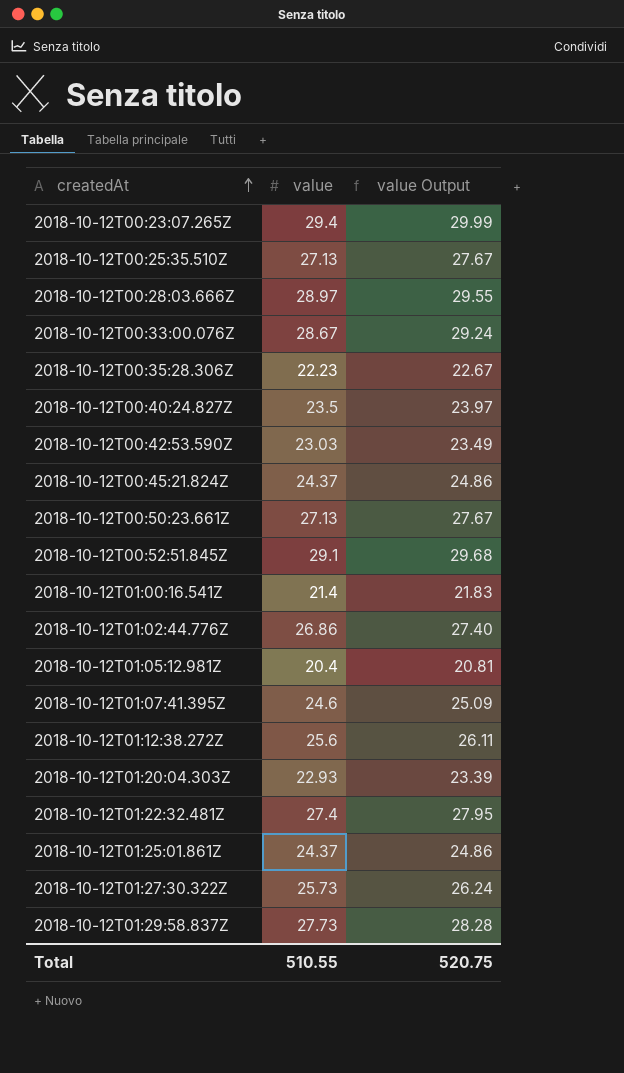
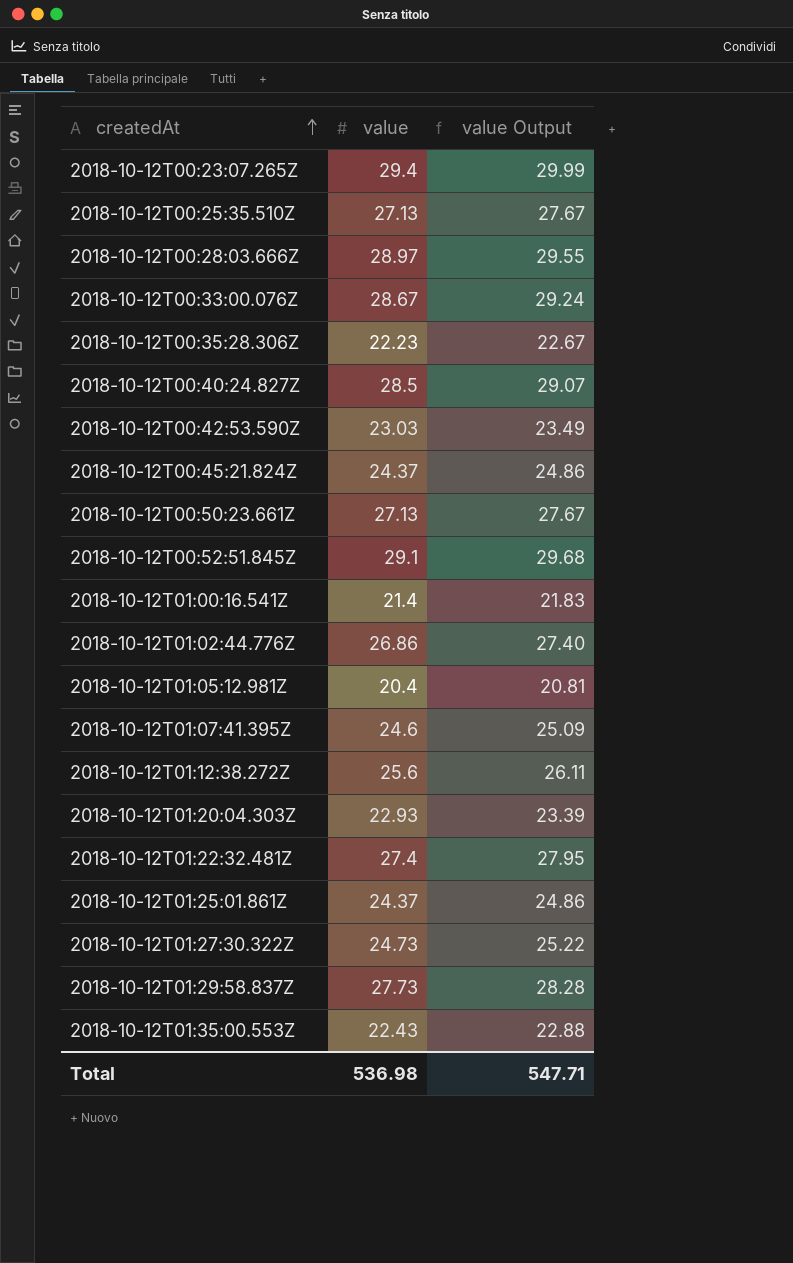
2018-10-12T00:40:24.827Z | value: 23.5 -> 28.5
2018-10-12T00:40:24.827Z | value Output: 23.97 -> 29.07
2018-10-12T01:27:30.322Z | value: 25.73 -> 24.73
2018-10-12T01:27:30.322Z | value Output: 26.24 -> 25.22
row 2018-10-12T01:35:00.553Z: none -> 22.43 | 22.88
Total | value: 510.55 -> 536.98
Total | value Output: 520.75 -> 547.71

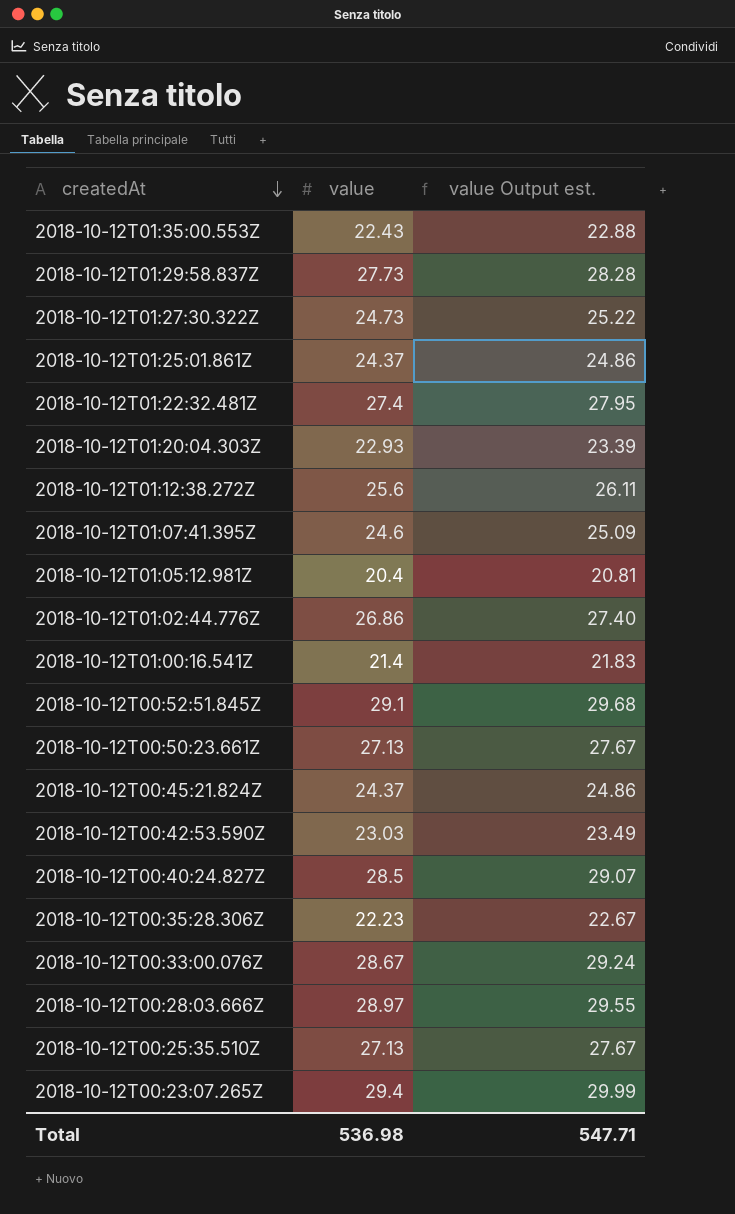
row order: createdAt ascending -> createdAt descending
column name: value Output -> value Output est.

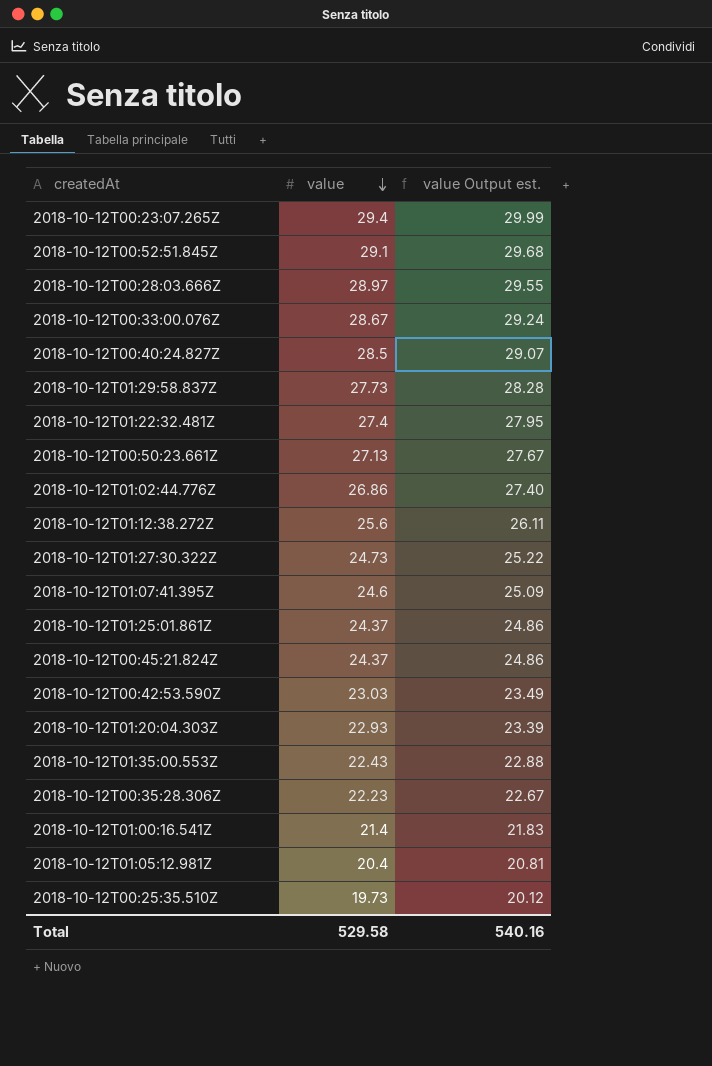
row order: createdAt descending -> value descending
2018-10-12T00:25:35.510Z | value: 27.13 -> 19.73
2018-10-12T00:25:35.510Z | value Output est.: 27.67 -> 20.12
Total | value: 536.98 -> 529.58
Total | value Output est.: 547.71 -> 540.16

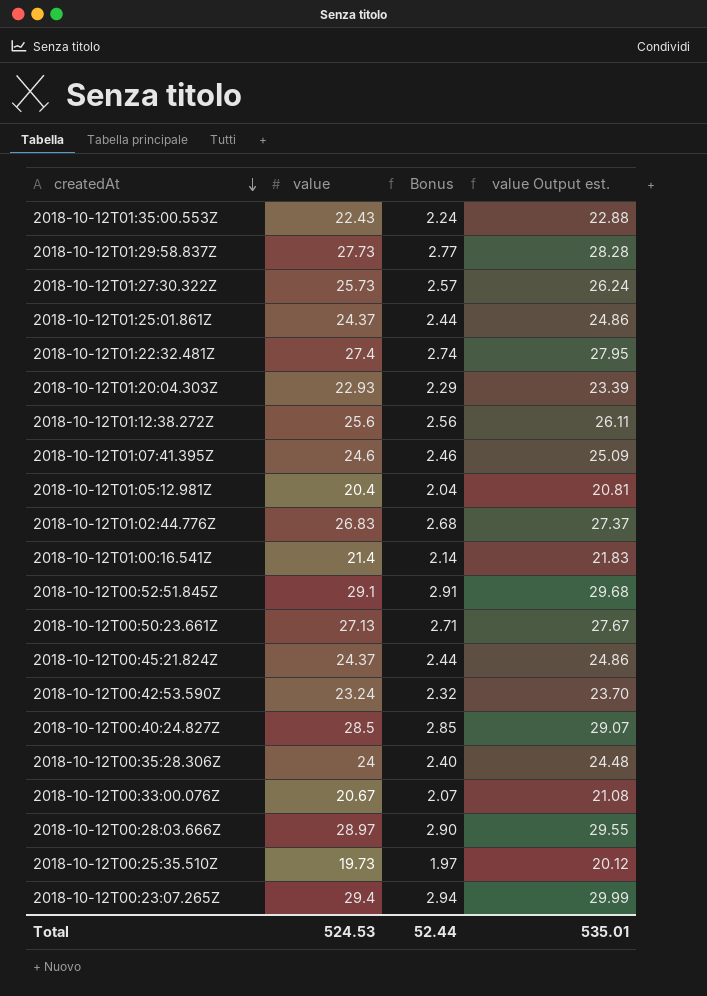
row order: value descending -> createdAt descending
column Bonus | formula: none -> [value] * 0.1
2018-10-12T01:27:30.322Z | value: 24.73 -> 25.73
2018-10-12T01:27:30.322Z | value Output est.: 25.22 -> 26.24
2018-10-12T01:02:44.776Z | value: 26.86 -> 26.83
2018-10-12T01:02:44.776Z | value Output est.: 27.40 -> 27.37
2018-10-12T00:42:53.590Z | value: 23.03 -> 23.24
2018-10-12T00:42:53.590Z | value Output est.: 23.49 -> 23.70
2018-10-12T00:35:28.306Z | value: 22.23 -> 24
2018-10-12T00:35:28.306Z | value Output est.: 22.67 -> 24.48
2018-10-12T00:33:00.076Z | value: 28.67 -> 20.67
2018-10-12T00:33:00.076Z | value Output est.: 29.24 -> 21.08
Total | value: 529.58 -> 524.53
Total | value Output est.: 540.16 -> 535.01

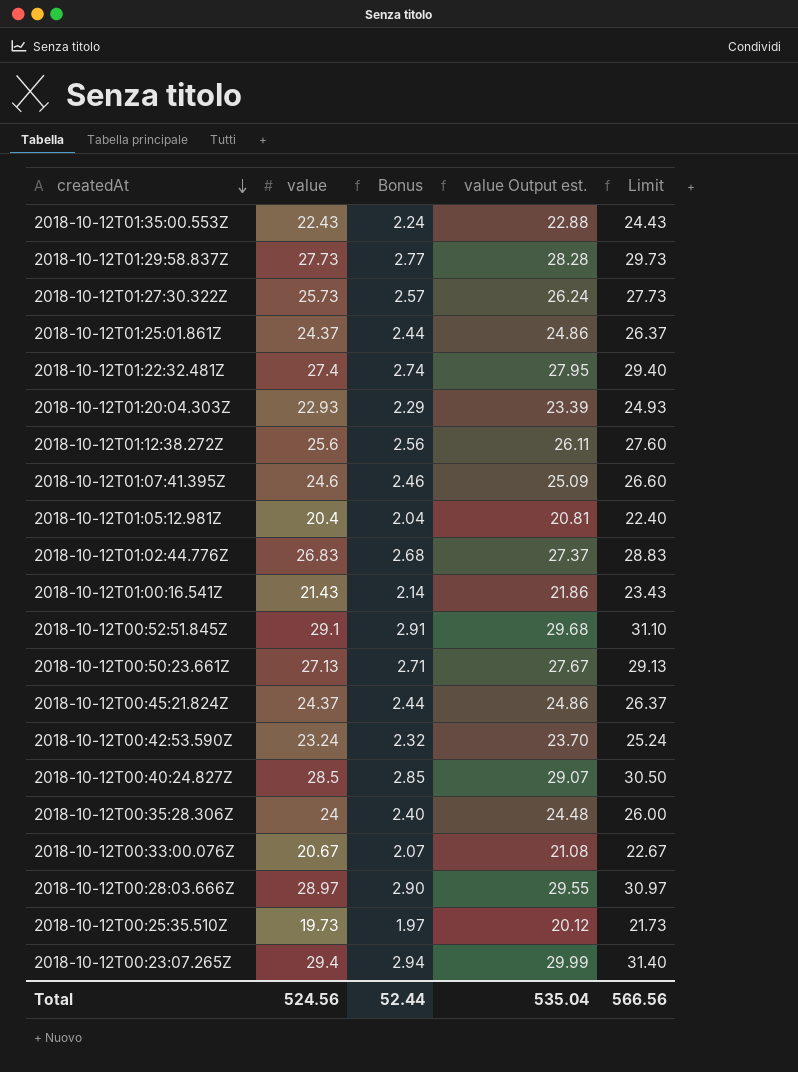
column Limit | formula: none -> [value] + 2
2018-10-12T01:00:16.541Z | value: 21.4 -> 21.43
2018-10-12T01:00:16.541Z | value Output est.: 21.83 -> 21.86
Total | value: 524.53 -> 524.56
Total | value Output est.: 535.01 -> 535.04

